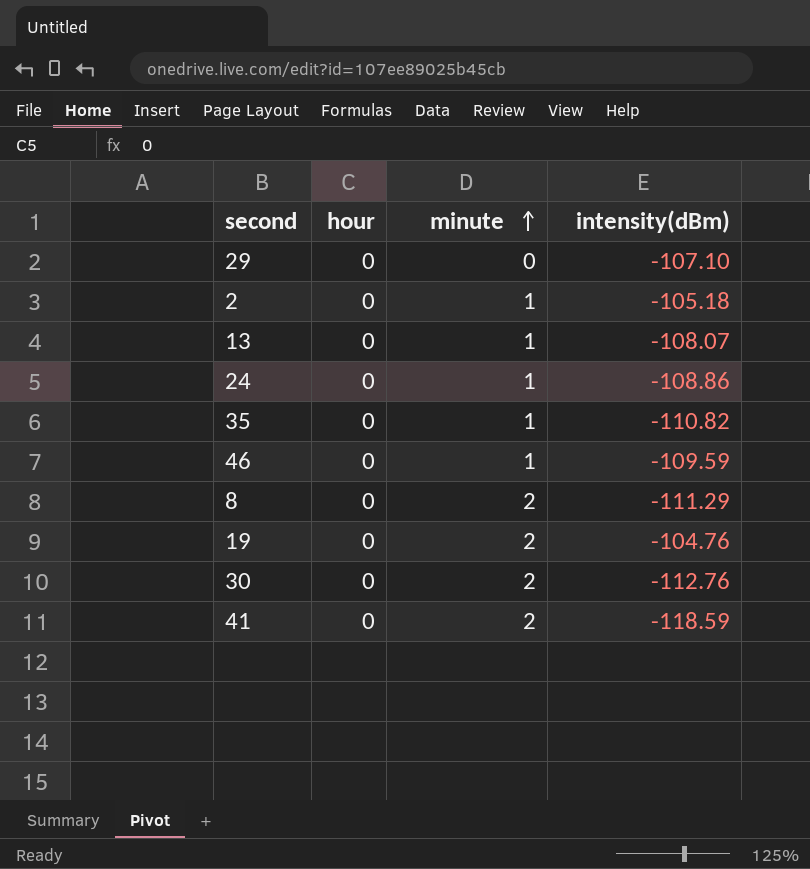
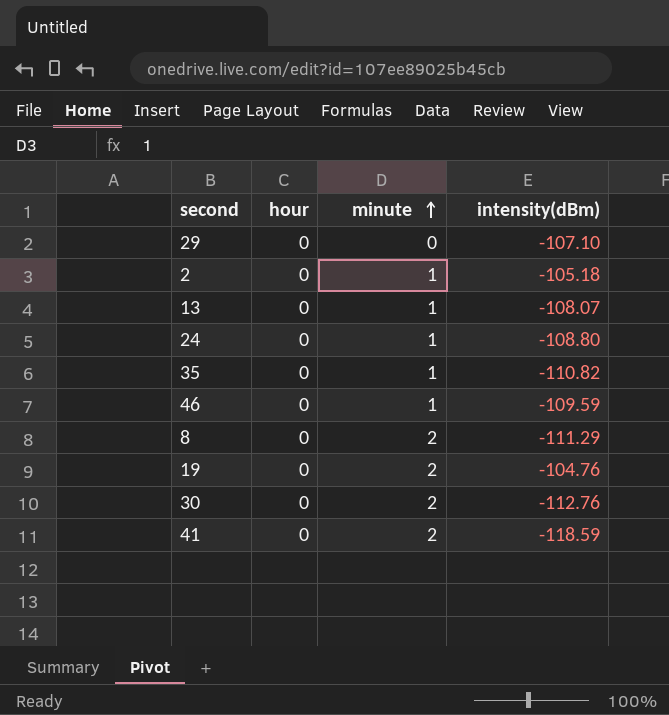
24 | intensity(dBm): -108.86 -> -108.80

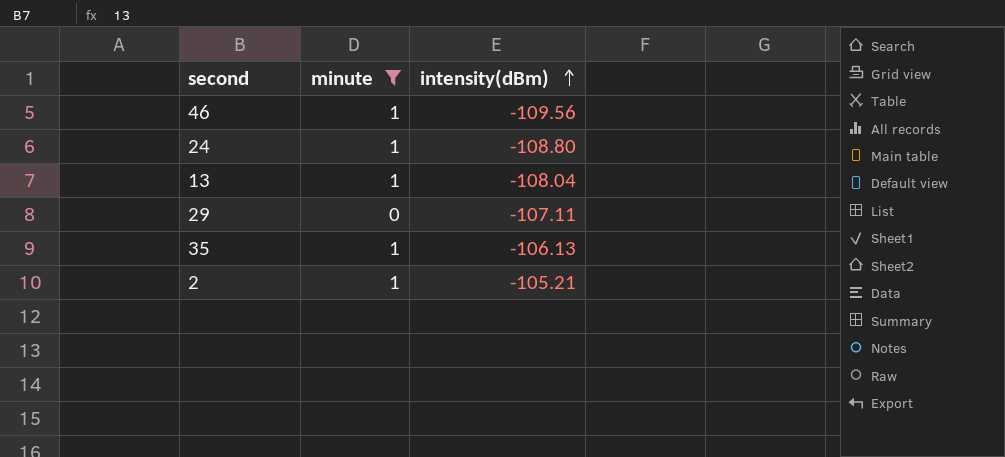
filter: none -> minute != 2
row order: minute ascending -> intensity(dBm) ascending
column hour | position: 2 -> none
46 | intensity(dBm): -109.59 -> -109.56
13 | intensity(dBm): -108.07 -> -108.04
29 | intensity(dBm): -107.10 -> -107.11
35 | intensity(dBm): -110.82 -> -106.13
2 | intensity(dBm): -105.18 -> -105.21

